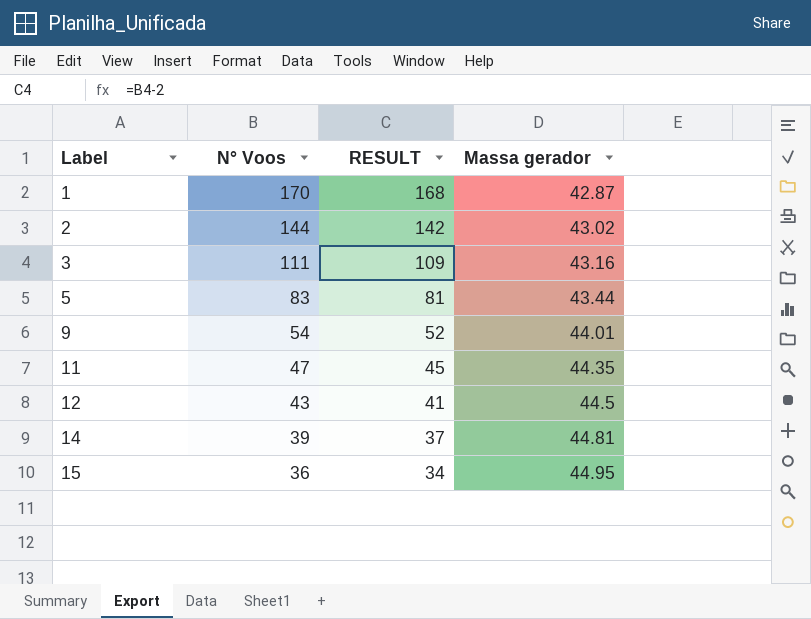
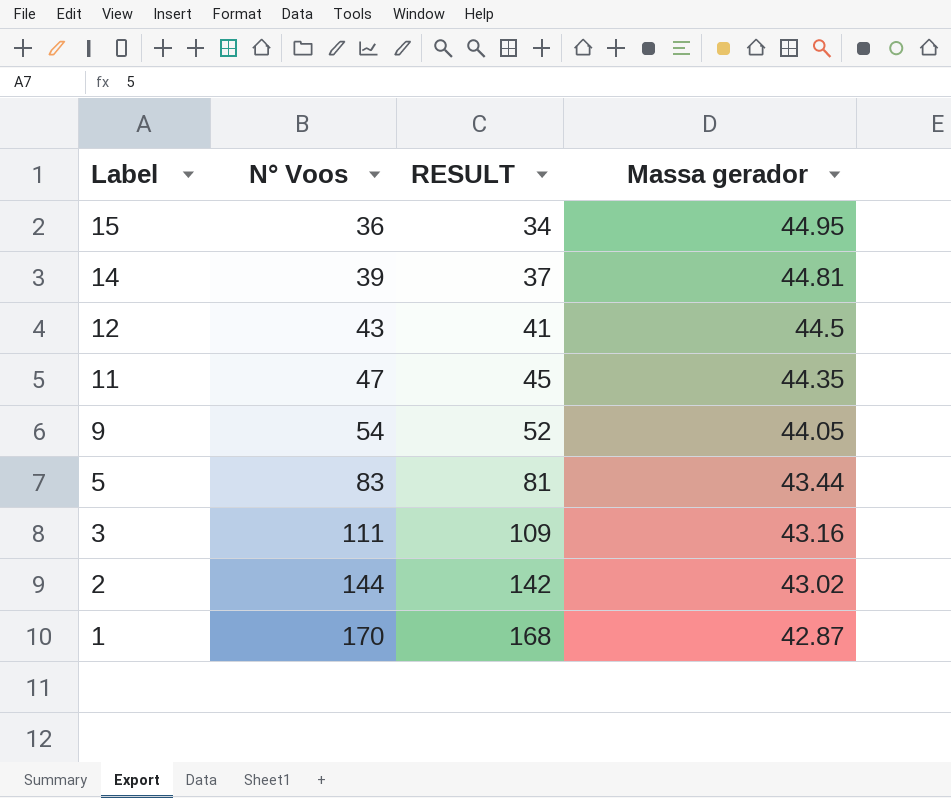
row order: Label ascending -> Label descending
9 | Massa gerador: 44.01 -> 44.05

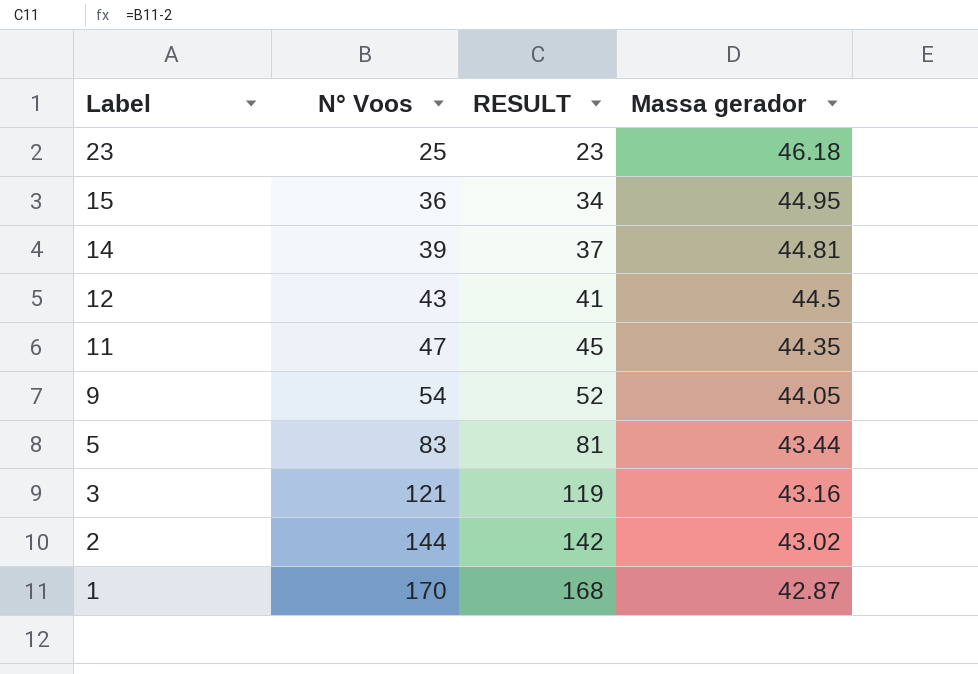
row 23: none -> 25 | 23 | 46.18
3 | N° Voos: 111 -> 121
3 | RESULT: 109 -> 119

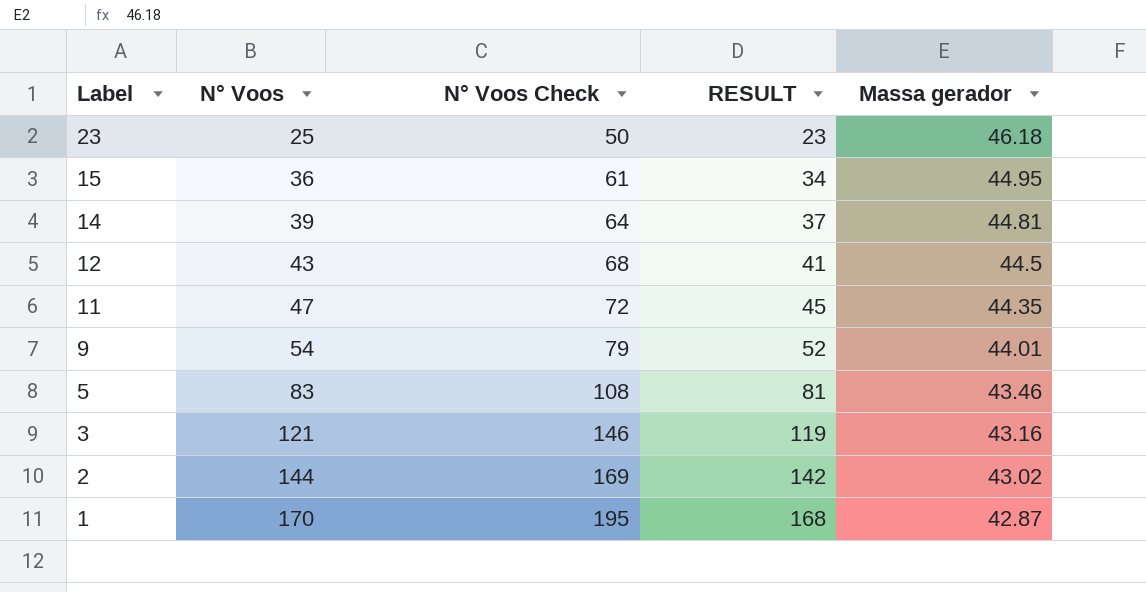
column N° Voos Check | formula: none -> [N° Voos] + 25
9 | Massa gerador: 44.05 -> 44.01
5 | Massa gerador: 43.44 -> 43.46

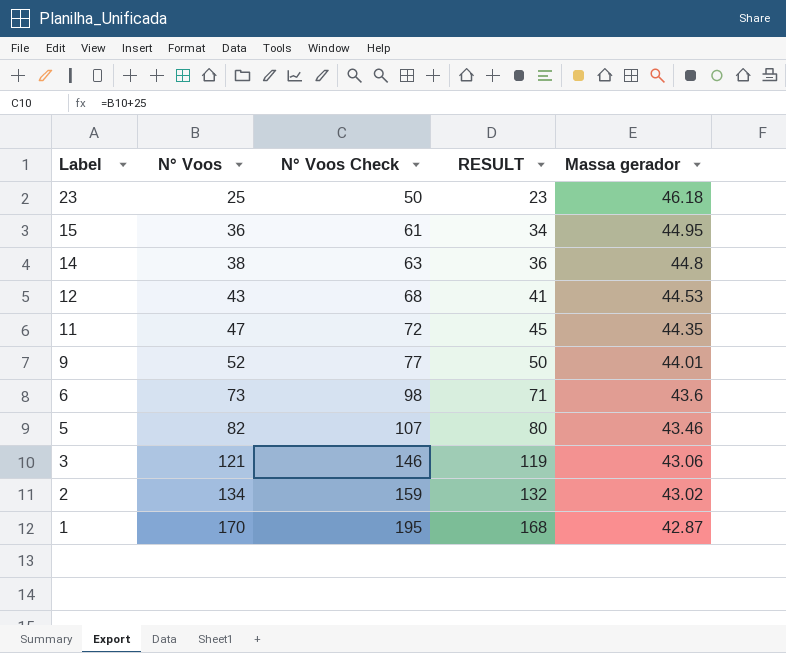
14 | N° Voos: 39 -> 38
14 | N° Voos Check: 64 -> 63
14 | RESULT: 37 -> 36
14 | Massa gerador: 44.81 -> 44.8
12 | Massa gerador: 44.5 -> 44.53
9 | N° Voos: 54 -> 52
9 | N° Voos Check: 79 -> 77
9 | RESULT: 52 -> 50
row 6: none -> 73 | 98 | 71 | 43.6
5 | N° Voos: 83 -> 82
5 | N° Voos Check: 108 -> 107
5 | RESULT: 81 -> 80
3 | Massa gerador: 43.16 -> 43.06
2 | N° Voos: 144 -> 134
2 | N° Voos Check: 169 -> 159
2 | RESULT: 142 -> 132

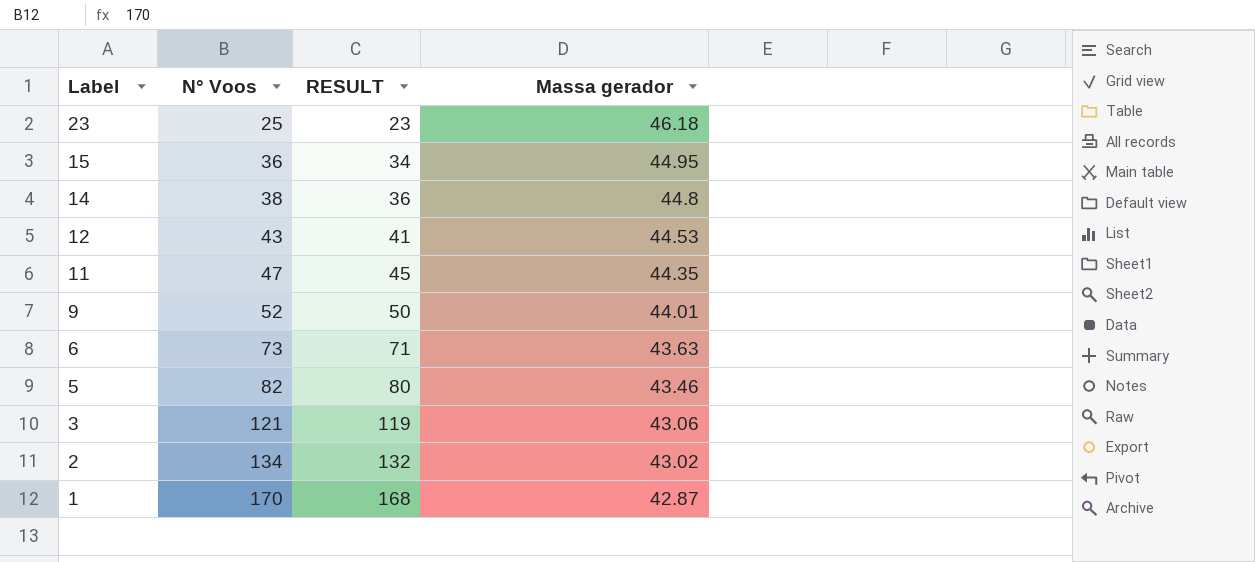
column N° Voos Check | formula: [N° Voos] + 25 -> none
6 | Massa gerador: 43.6 -> 43.63

